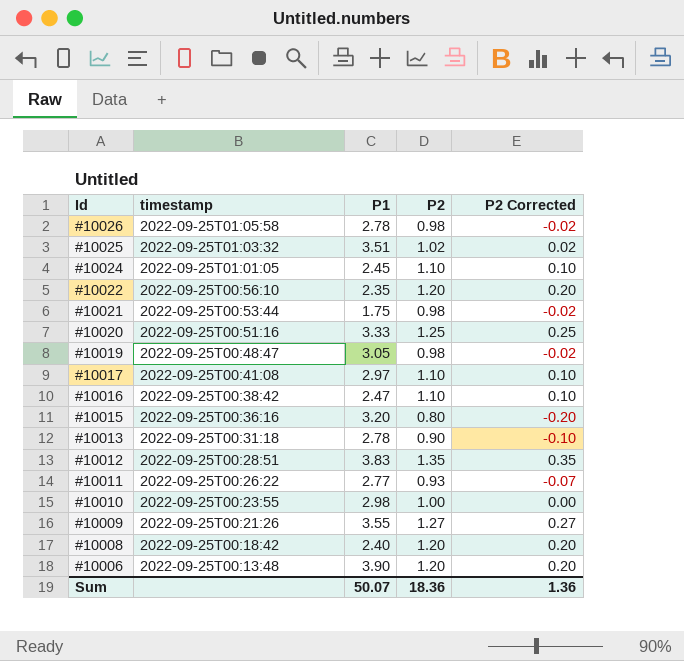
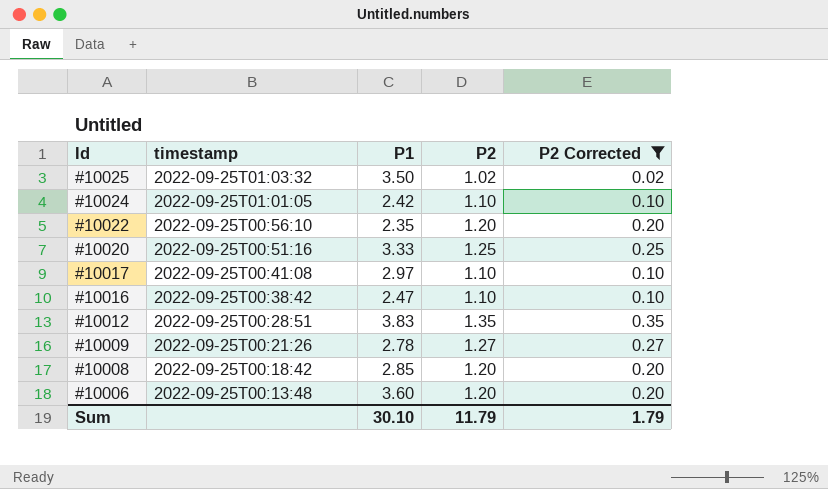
filter: none -> P2 Corrected >= 0.02
#10025 | P1: 3.51 -> 3.50
#10024 | P1: 2.45 -> 2.42
#10009 | P1: 3.55 -> 2.78
#10008 | P1: 2.40 -> 2.85
#10006 | P1: 3.90 -> 3.60
Sum | P1: 50.07 -> 30.10
Sum | P2: 18.36 -> 11.79
Sum | P2 Corrected: 1.36 -> 1.79

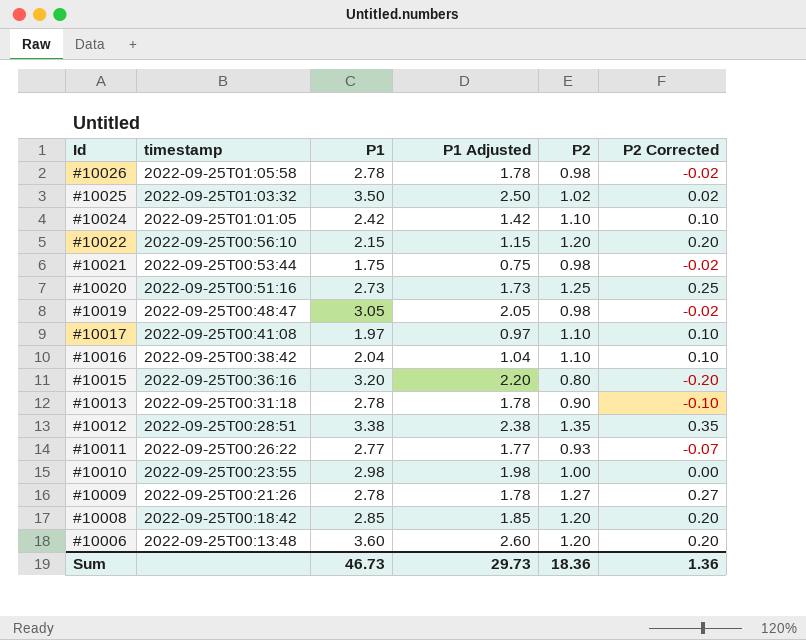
filter: P2 Corrected >= 0.02 -> none
column P1 Adjusted | formula: none -> [P1] - 1
#10022 | P1: 2.35 -> 2.15
#10020 | P1: 3.33 -> 2.73
#10017 | P1: 2.97 -> 1.97
#10016 | P1: 2.47 -> 2.04
#10012 | P1: 3.83 -> 3.38
Sum | P1: 30.10 -> 46.73
Sum | P2: 11.79 -> 18.36
Sum | P2 Corrected: 1.79 -> 1.36

